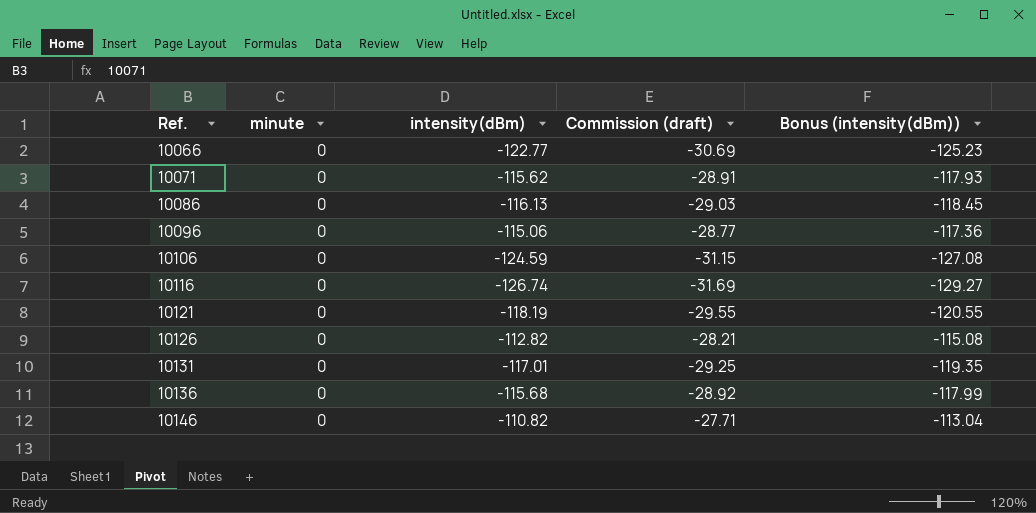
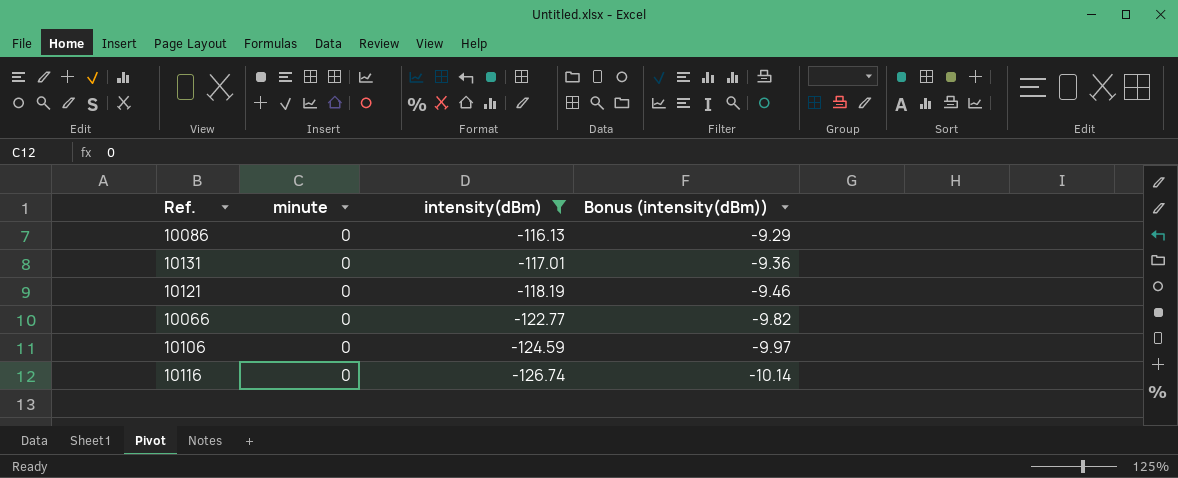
filter: none -> intensity(dBm) <= -116.13
row order: Ref. ascending -> intensity(dBm) descending
column Commission (draft) | formula: [intensity(dBm)] * 0.25 -> none
column Bonus (intensity(dBm)) | formula: [intensity(dBm)] * 1.02 -> [intensity(dBm)] * 0.08

